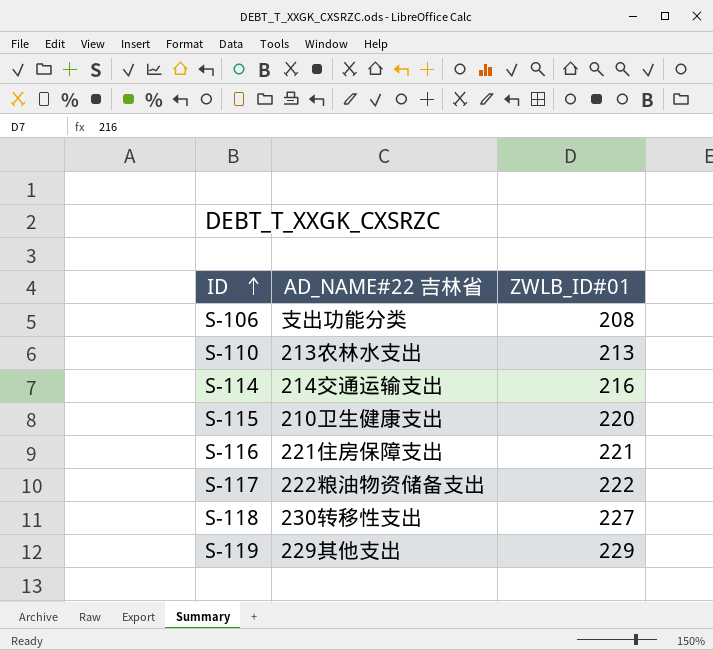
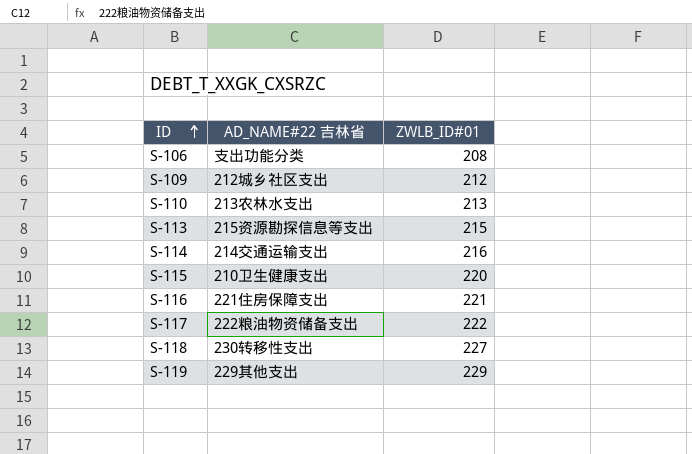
row S-109: none -> 212城乡社区支出 | 212
row S-113: none -> 215资源勘探信息等支出 | 215

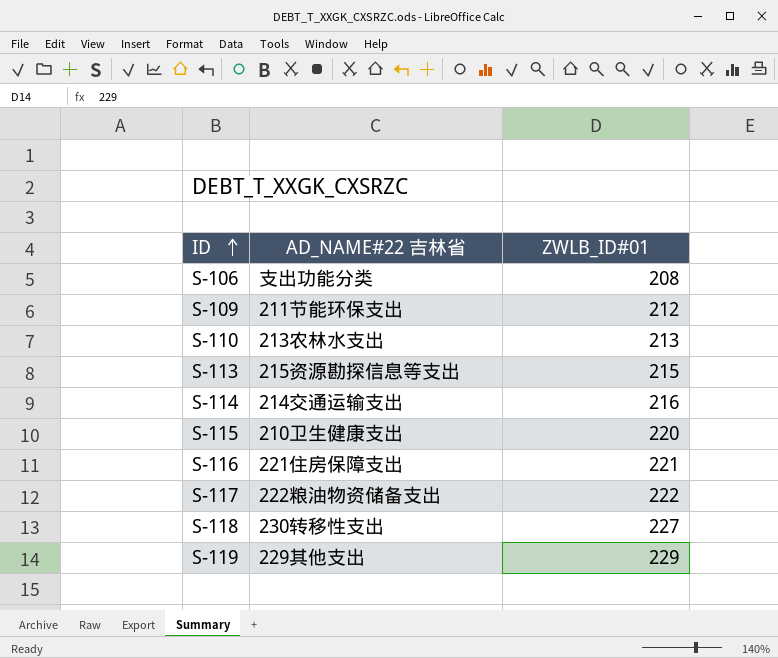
S-109 | AD_NAME#22 吉林省: 212城乡社区支出 -> 211节能环保支出

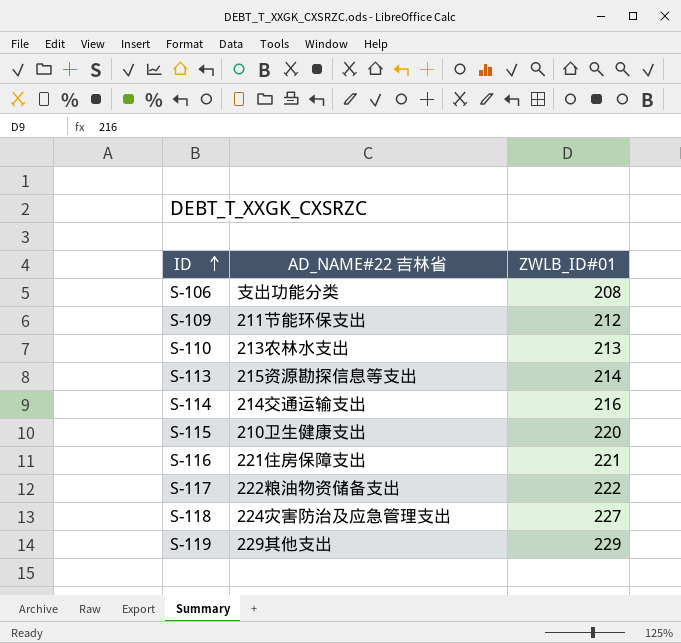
S-113 | ZWLB_ID#01: 215 -> 214
S-118 | AD_NAME#22 吉林省: 230转移性支出 -> 224灾害防治及应急管理支出

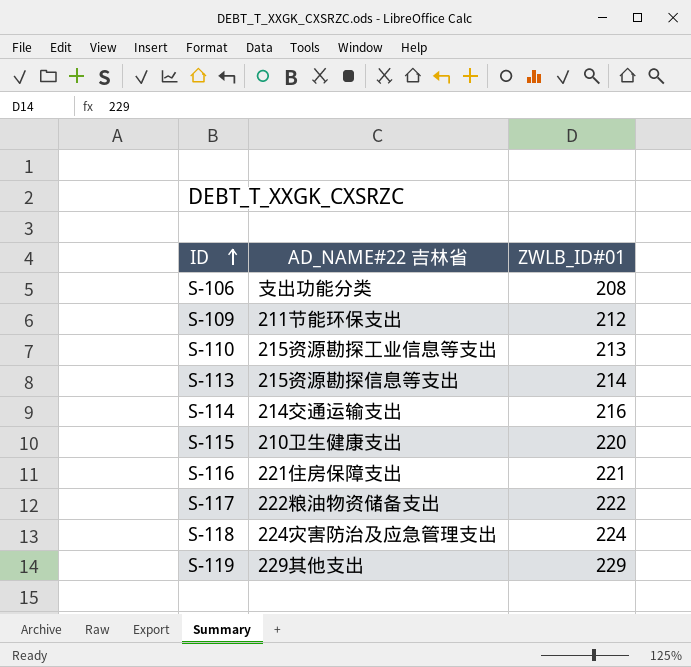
S-110 | AD_NAME#22 吉林省: 213农林水支出 -> 215资源勘探工业信息等支出
S-118 | ZWLB_ID#01: 227 -> 224

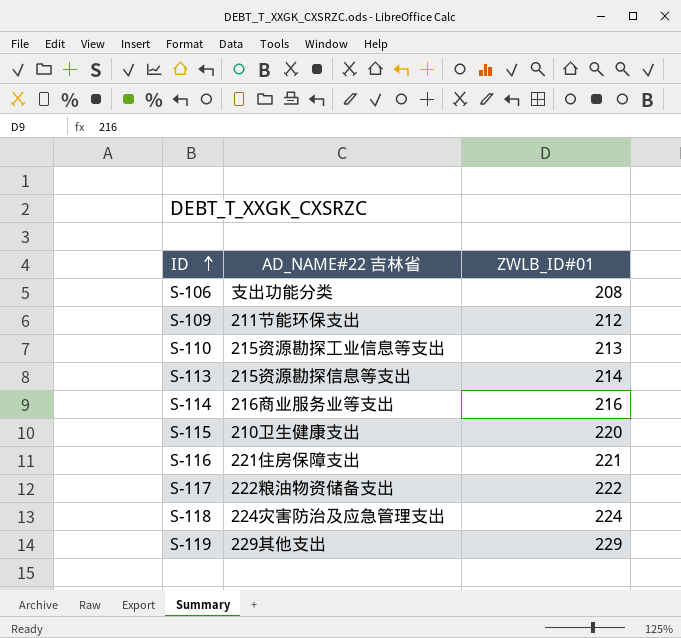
S-114 | AD_NAME#22 吉林省: 214交通运输支出 -> 216商业服务业等支出

